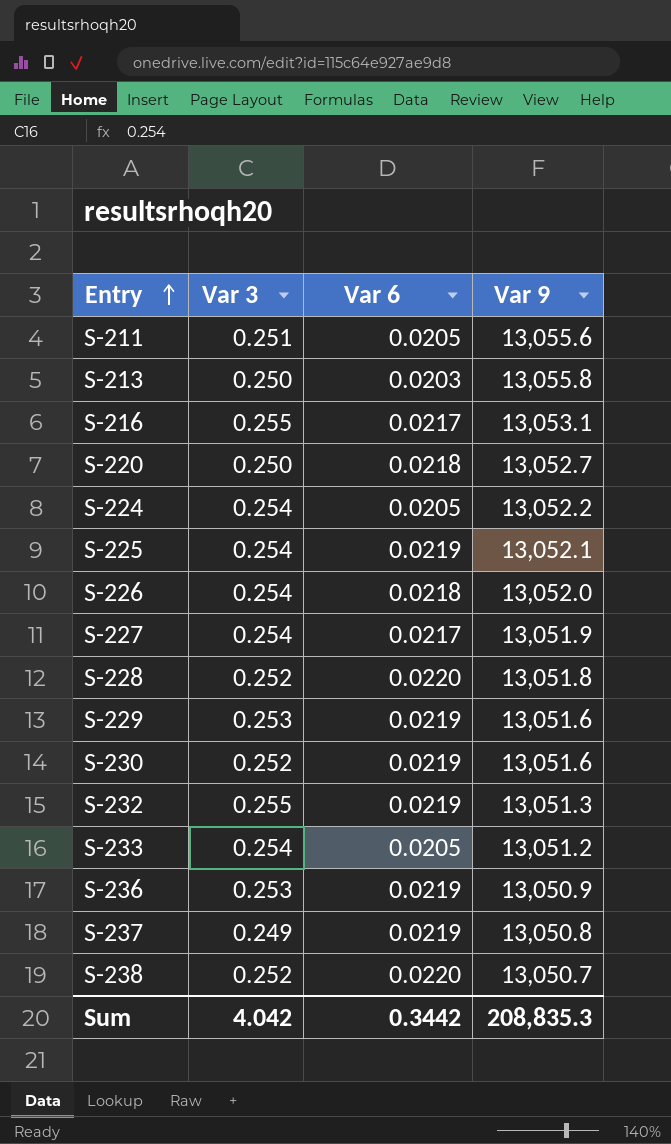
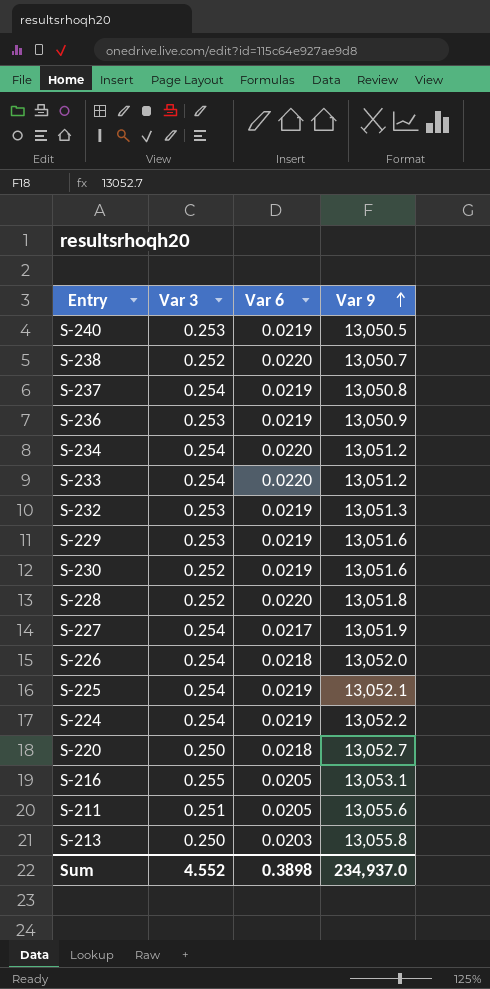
row order: Entry ascending -> Var 9 ascending
row S-240: none -> 0.253 | 0.0219 | 13,050.5
S-237 | Var 3: 0.249 -> 0.254
row S-234: none -> 0.254 | 0.0220 | 13,051.2
S-233 | Var 6: 0.0205 -> 0.0220
S-232 | Var 3: 0.255 -> 0.253
S-224 | Var 6: 0.0205 -> 0.0219
S-216 | Var 6: 0.0217 -> 0.0205
Sum | Var 3: 4.042 -> 4.552
Sum | Var 6: 0.3442 -> 0.3898
Sum | Var 9: 208,835.3 -> 234,937.0

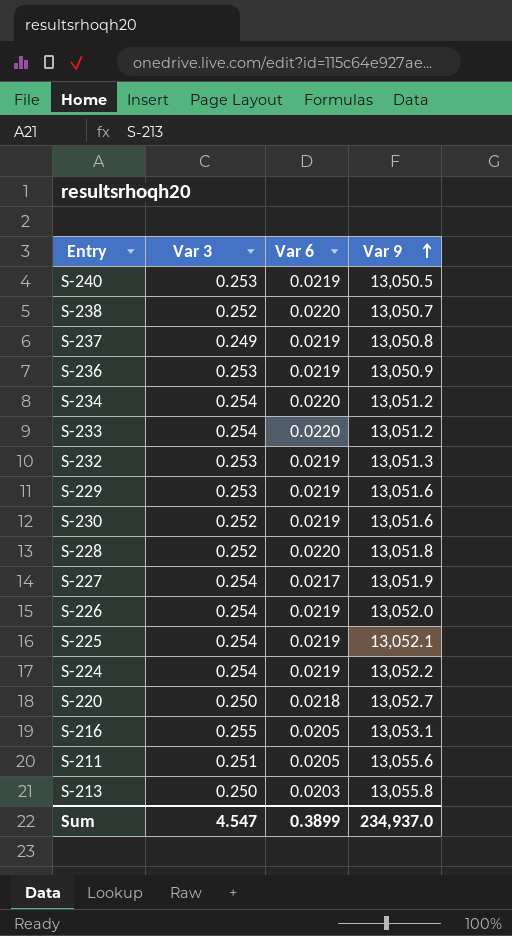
S-237 | Var 3: 0.254 -> 0.249
S-226 | Var 6: 0.0218 -> 0.0219
Sum | Var 3: 4.552 -> 4.547
Sum | Var 6: 0.3898 -> 0.3899

